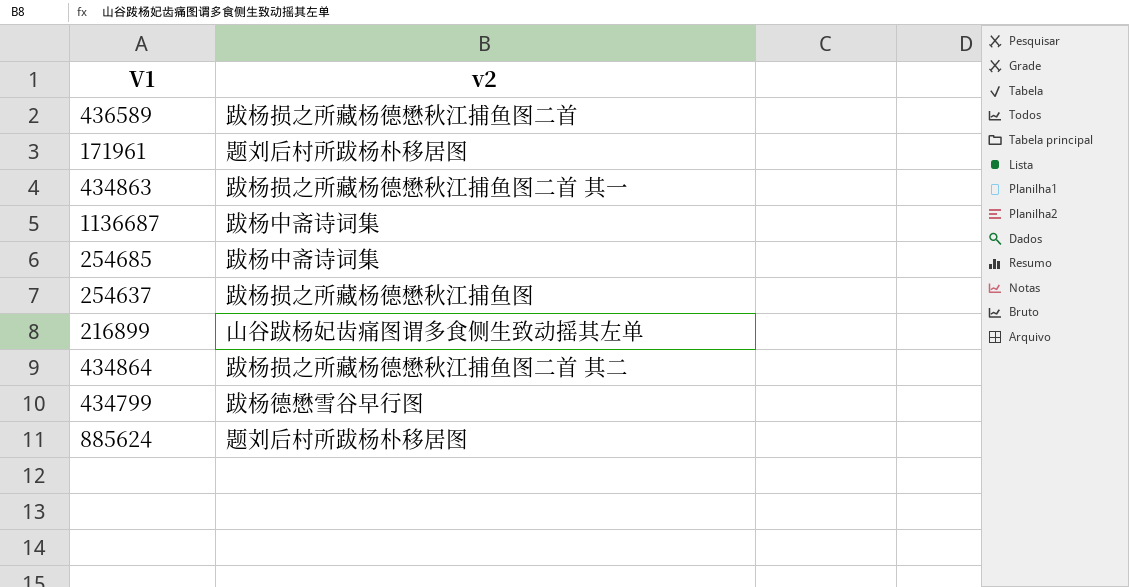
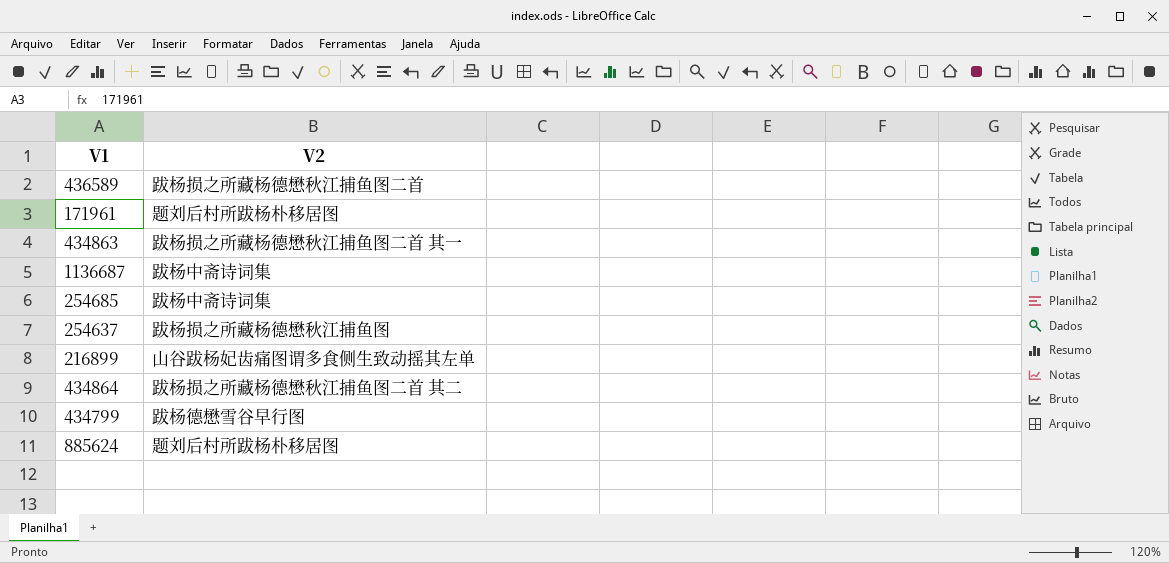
column name: v2 -> V2

